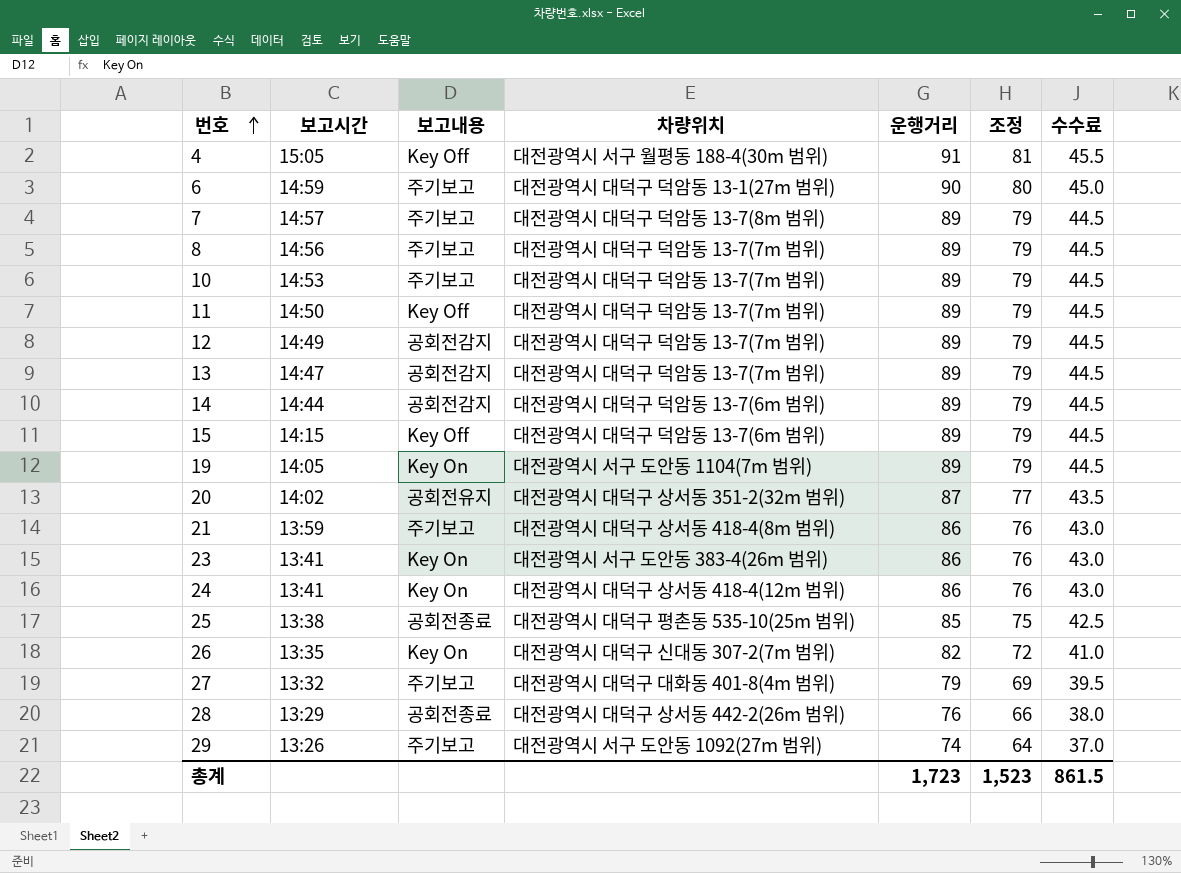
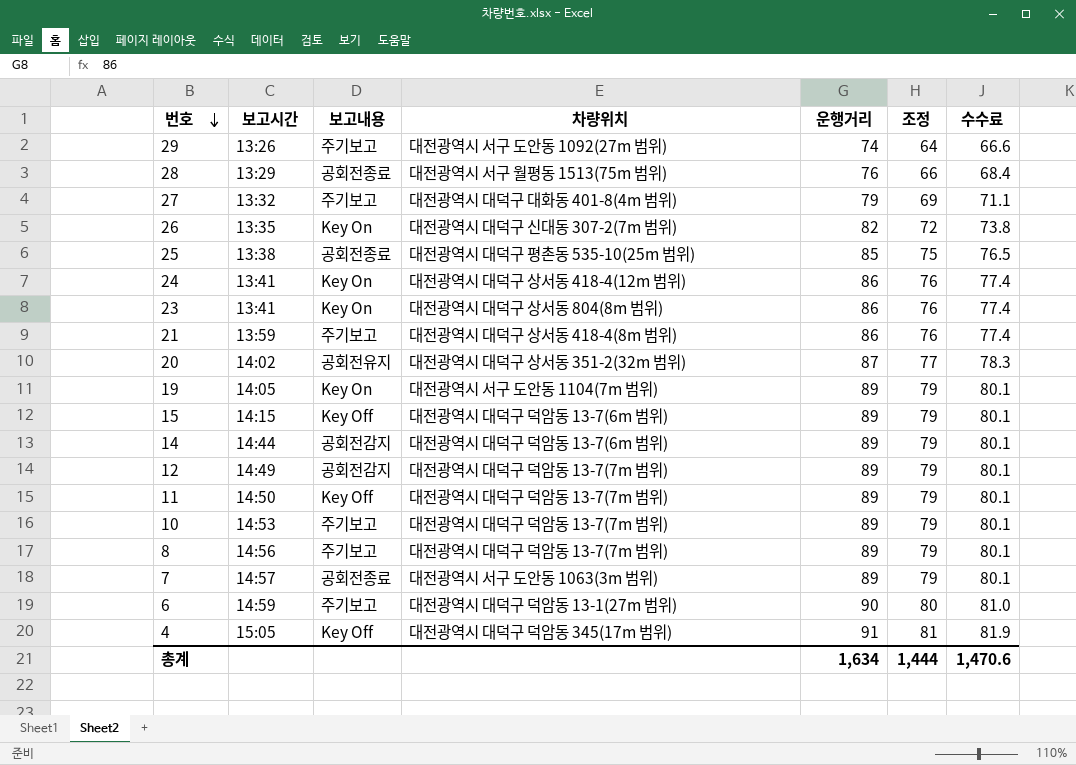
row order: 번호 ascending -> 번호 descending
column 수수료 | formula: [운행거리] * 0.5 -> [운행거리] * 0.9
row 13: 14:47 | 공회전감지 | 대전광역시 대덕구 덕암동 13-7(7m 범위) | 89 | 79 | 44.5 -> none
28 | 차량위치: 대전광역시 대덕구 상서동 442-2(26m 범위) -> 대전광역시 서구 월평동 1513(75m 범위)
23 | 차량위치: 대전광역시 서구 도안동 383-4(26m 범위) -> 대전광역시 대덕구 상서동 804(8m 범위)
7 | 보고내용: 주기보고 -> 공회전종료
7 | 차량위치: 대전광역시 대덕구 덕암동 13-7(8m 범위) -> 대전광역시 서구 도안동 1063(3m 범위)
4 | 차량위치: 대전광역시 서구 월평동 188-4(30m 범위) -> 대전광역시 대덕구 덕암동 345(17m 범위)
총계 | 운행거리: 1,723 -> 1,634
총계 | 조정: 1,523 -> 1,444
총계 | 수수료: 861.5 -> 1,470.6

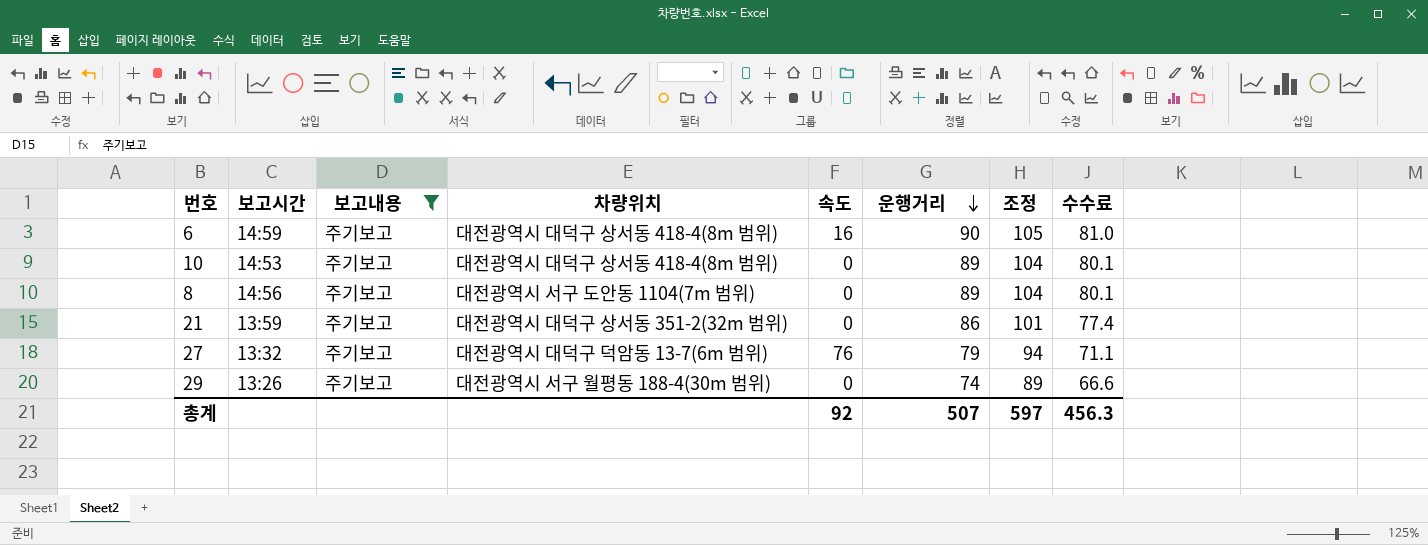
filter: none -> 보고내용 = 주기보고
row order: 번호 descending -> 운행거리 descending
column 속도 | position: none -> 5
column 조정 | formula: [운행거리] - 10 -> [운행거리] + 15
6 | 차량위치: 대전광역시 대덕구 덕암동 13-1(27m 범위) -> 대전광역시 대덕구 상서동 418-4(8m 범위)
10 | 차량위치: 대전광역시 대덕구 덕암동 13-7(7m 범위) -> 대전광역시 대덕구 상서동 418-4(8m 범위)
8 | 차량위치: 대전광역시 대덕구 덕암동 13-7(7m 범위) -> 대전광역시 서구 도안동 1104(7m 범위)
21 | 차량위치: 대전광역시 대덕구 상서동 418-4(8m 범위) -> 대전광역시 대덕구 상서동 351-2(32m 범위)
27 | 차량위치: 대전광역시 대덕구 대화동 401-8(4m 범위) -> 대전광역시 대덕구 덕암동 13-7(6m 범위)
29 | 차량위치: 대전광역시 서구 도안동 1092(27m 범위) -> 대전광역시 서구 월평동 188-4(30m 범위)
총계 | 운행거리: 1,634 -> 507
총계 | 조정: 1,444 -> 597
총계 | 수수료: 1,470.6 -> 456.3

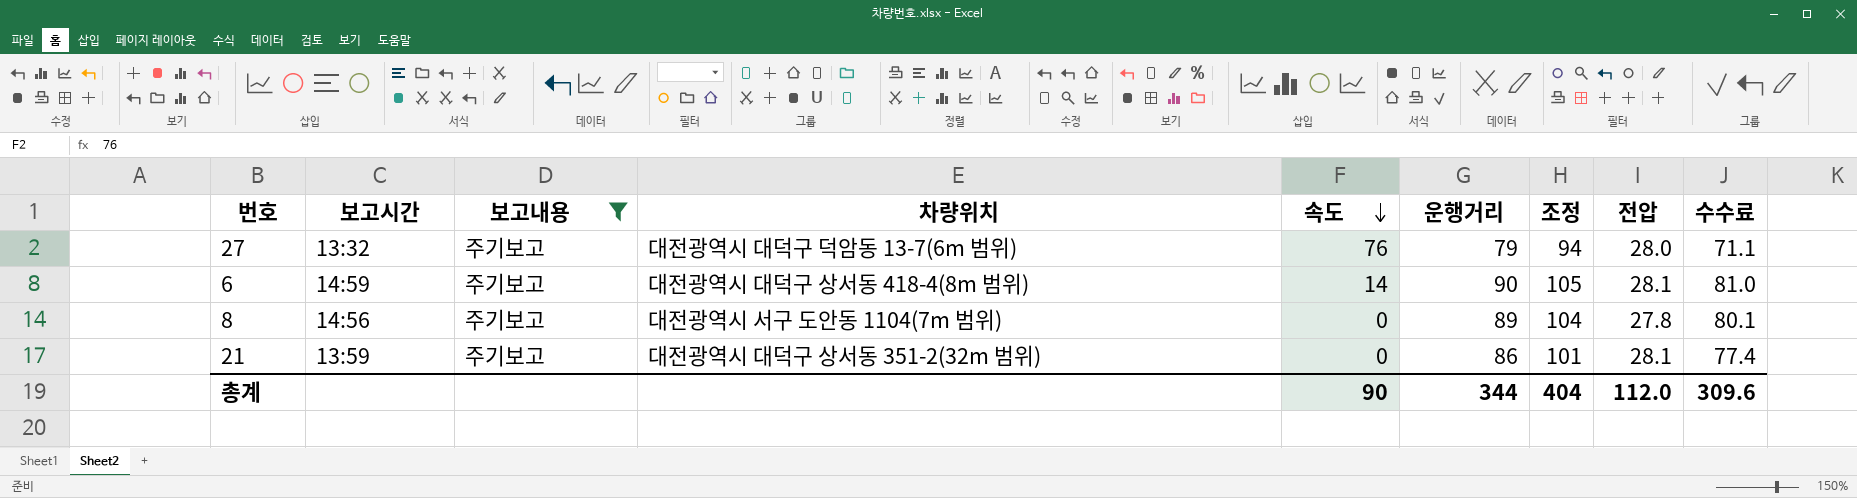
row order: 운행거리 descending -> 속도 descending
column 전압 | position: none -> 8
row 10: 14:53 | 주기보고 | 대전광역시 대덕구 상서동 418-4(8m 범위) | 0 | 89 | 104 | 80.1 -> none
row 29: 13:26 | 주기보고 | 대전광역시 서구 월평동 188-4(30m 범위) | 0 | 74 | 89 | 66.6 -> none
6 | 속도: 16 -> 14
총계 | 속도: 92 -> 90
총계 | 운행거리: 507 -> 344
총계 | 조정: 597 -> 404
총계 | 수수료: 456.3 -> 309.6

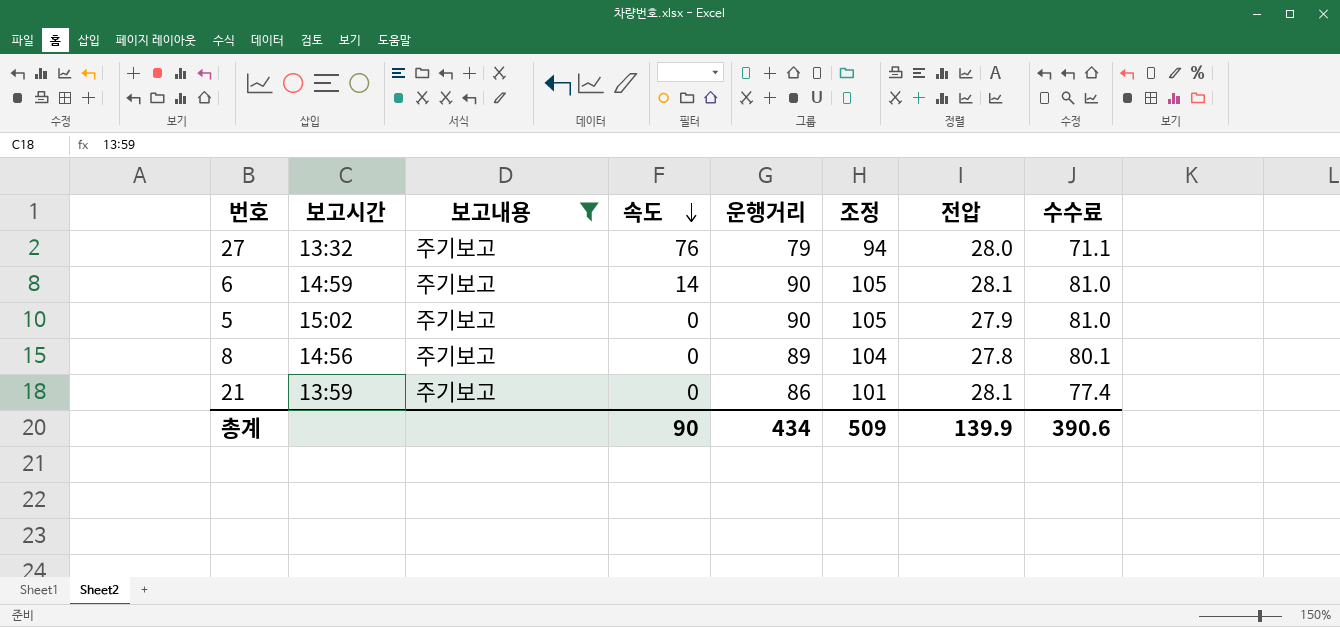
column 차량위치 | position: 4 -> none
row 5: none -> 15:02 | 주기보고 | 0 | 90 | 105 | 27.9 | 81.0
총계 | 운행거리: 344 -> 434
총계 | 조정: 404 -> 509
총계 | 전압: 112.0 -> 139.9
총계 | 수수료: 309.6 -> 390.6

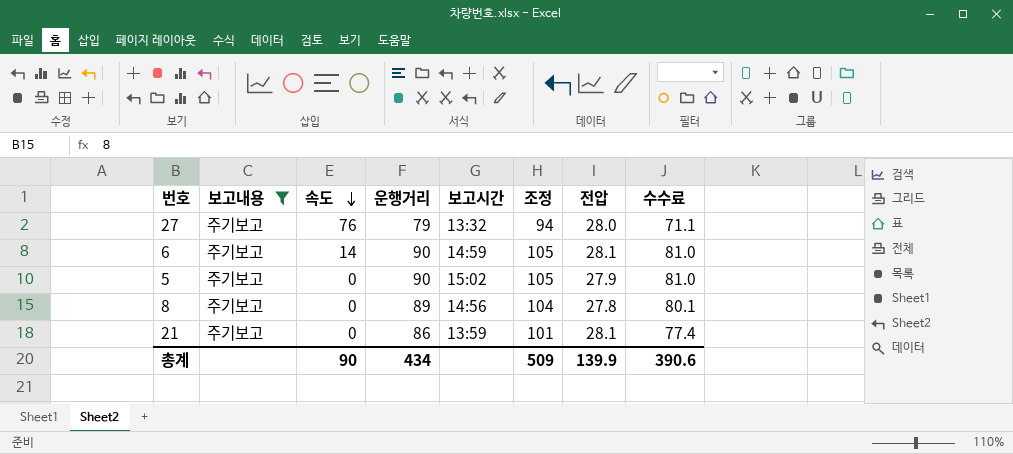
column 보고시간 | position: 2 -> 5

